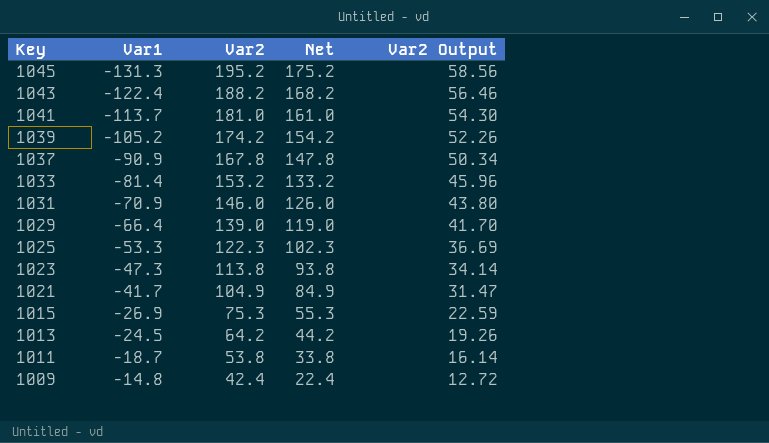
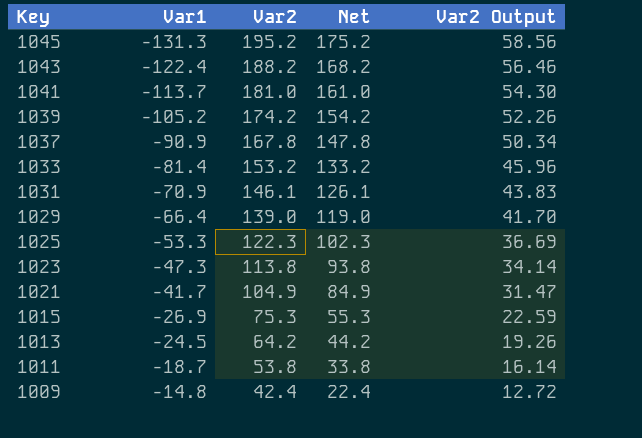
1031 | Var2: 146.0 -> 146.1
1031 | Net: 126.0 -> 126.1
1031 | Var2 Output: 43.80 -> 43.83

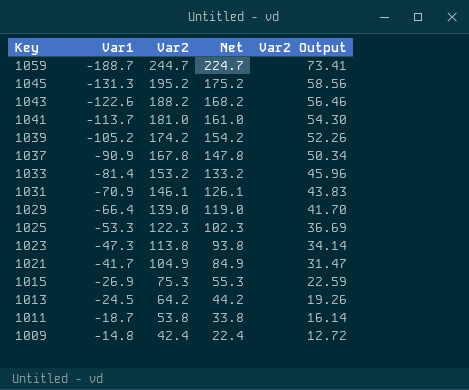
row 1059: none -> -188.7 | 244.7 | 224.7 | 73.41
1043 | Var1: -122.4 -> -122.6

